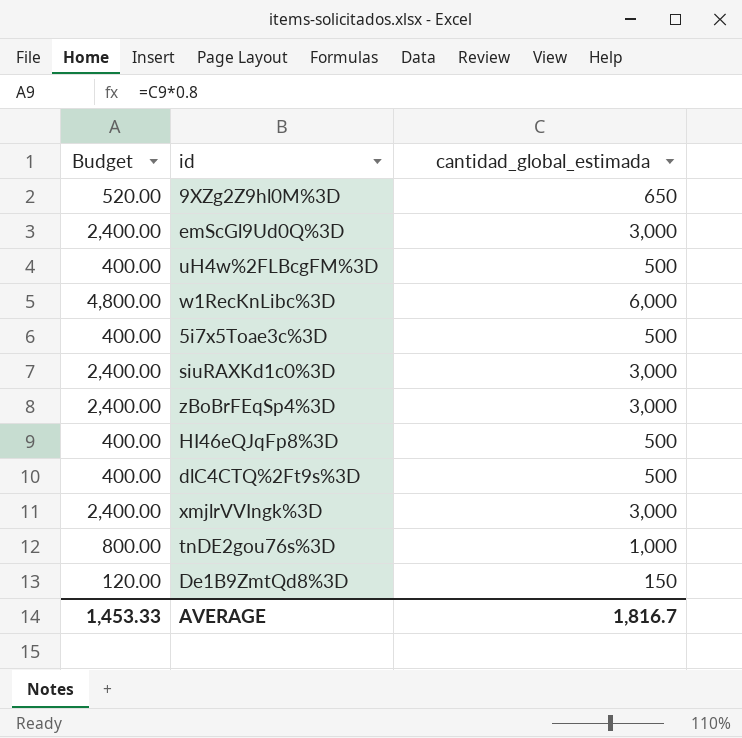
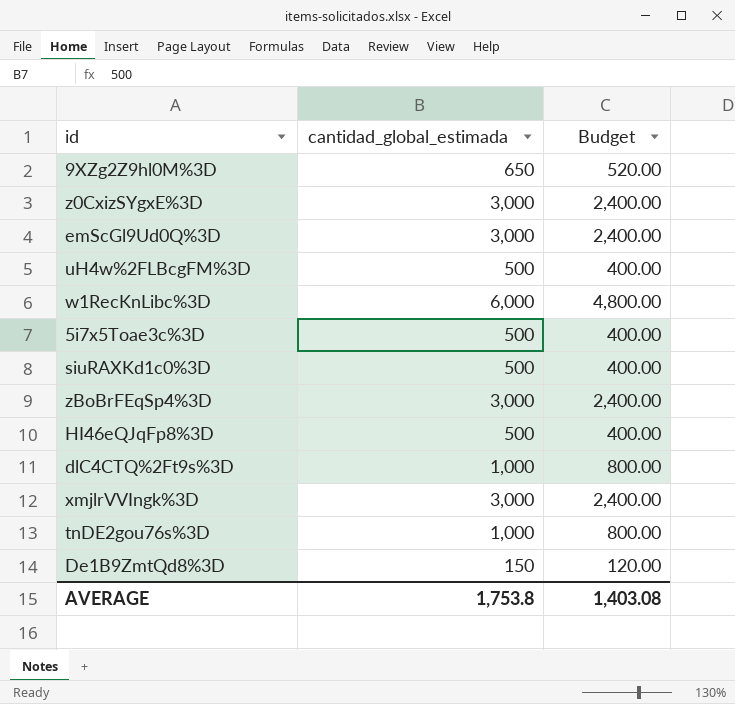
column Budget | position: 1 -> 3
row z0CxizSYgxE%3D: none -> 3,000 | 2,400.00
siuRAXKd1c0%3D | cantidad_global_estimada: 3,000 -> 500
siuRAXKd1c0%3D | Budget: 2,400.00 -> 400.00
dlC4CTQ%2Ft9s%3D | cantidad_global_estimada: 500 -> 1,000
dlC4CTQ%2Ft9s%3D | Budget: 400.00 -> 800.00
AVERAGE | cantidad_global_estimada: 1,816.7 -> 1,753.8
AVERAGE | Budget: 1,453.33 -> 1,403.08

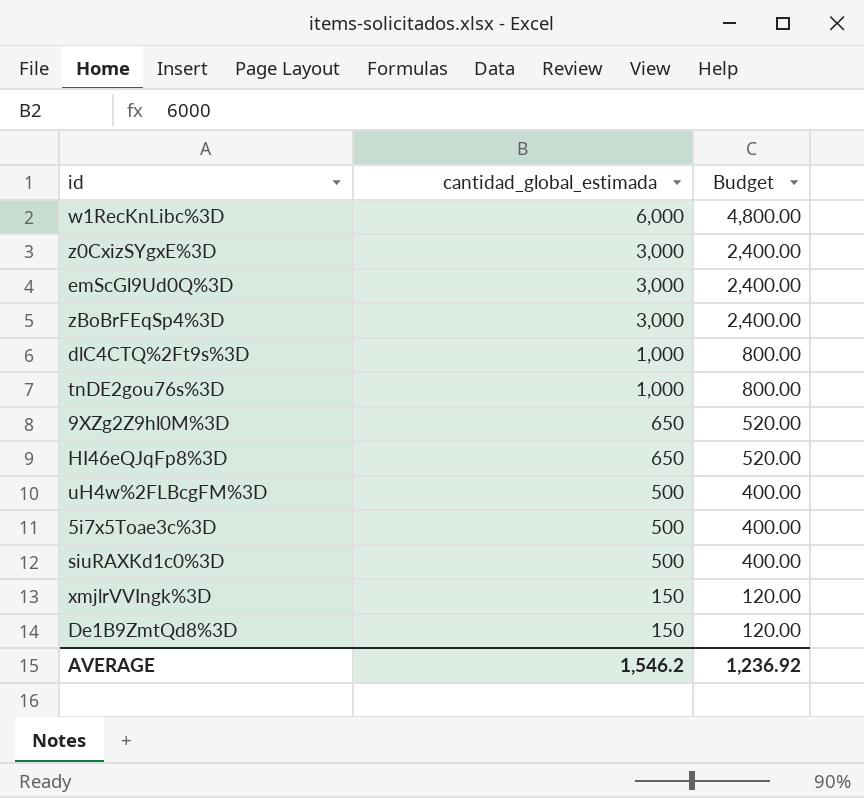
row order: none -> cantidad_global_estimada descending
HI46eQJqFp8%3D | cantidad_global_estimada: 500 -> 650
HI46eQJqFp8%3D | Budget: 400.00 -> 520.00
xmjlrVVIngk%3D | cantidad_global_estimada: 3,000 -> 150
xmjlrVVIngk%3D | Budget: 2,400.00 -> 120.00
AVERAGE | cantidad_global_estimada: 1,753.8 -> 1,546.2
AVERAGE | Budget: 1,403.08 -> 1,236.92

